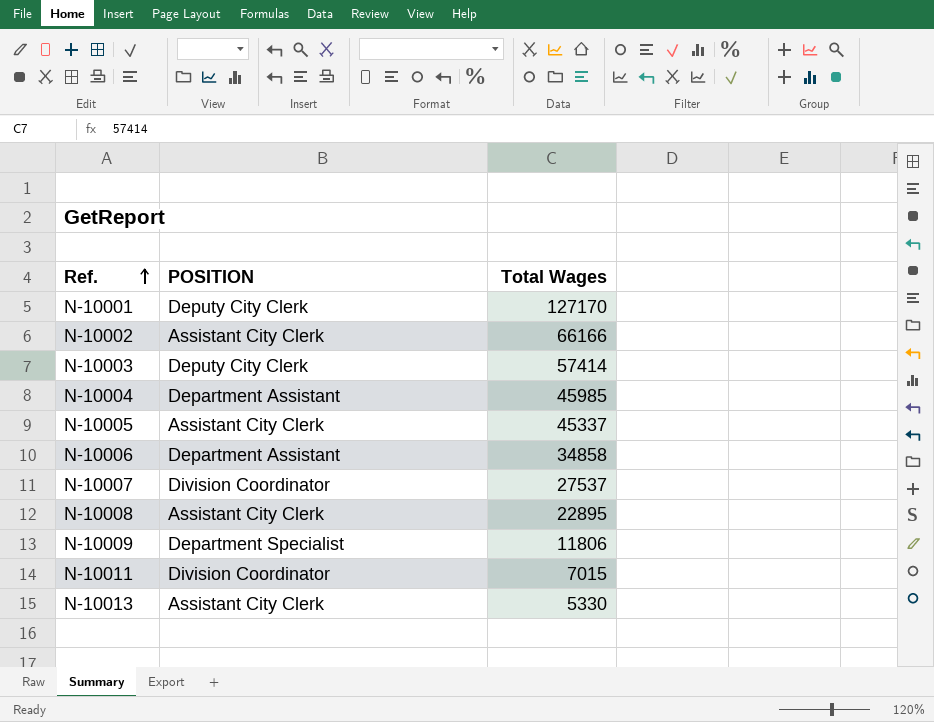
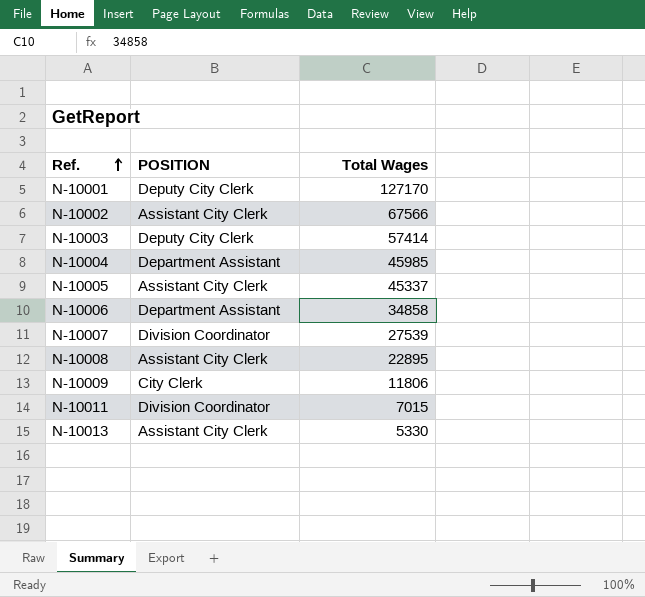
N-10002 | Total Wages: 66166 -> 67566
N-10007 | Total Wages: 27537 -> 27539
N-10009 | POSITION: Department Specialist -> City Clerk

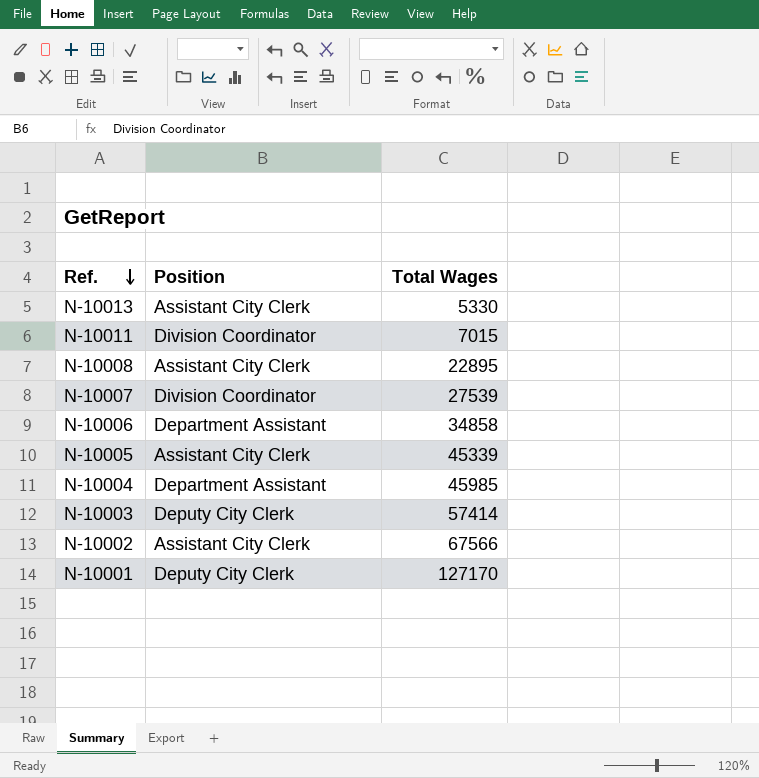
row order: Ref. ascending -> Ref. descending
column name: POSITION -> Position
row N-10009: City Clerk | 11806 -> none
N-10005 | Total Wages: 45337 -> 45339

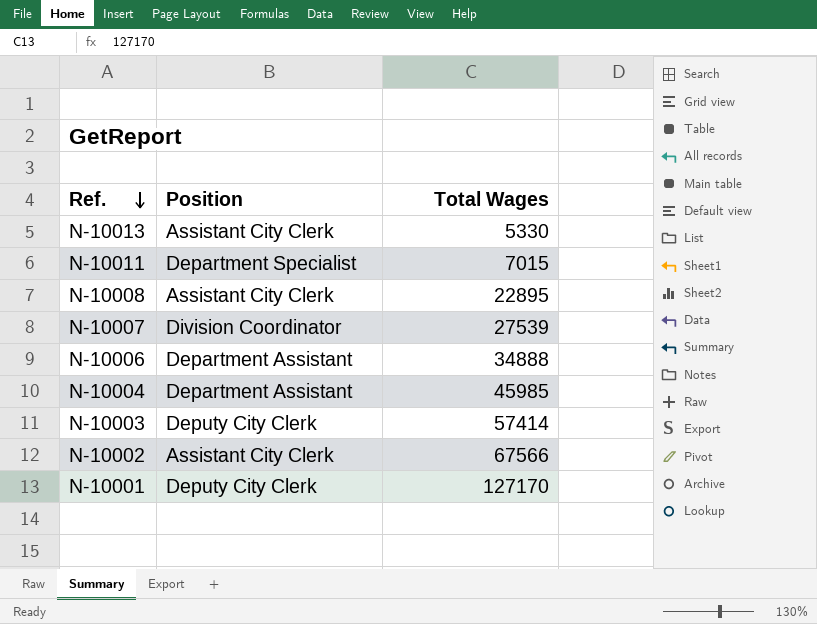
row N-10005: Assistant City Clerk | 45339 -> none
N-10011 | Position: Division Coordinator -> Department Specialist
N-10006 | Total Wages: 34858 -> 34888

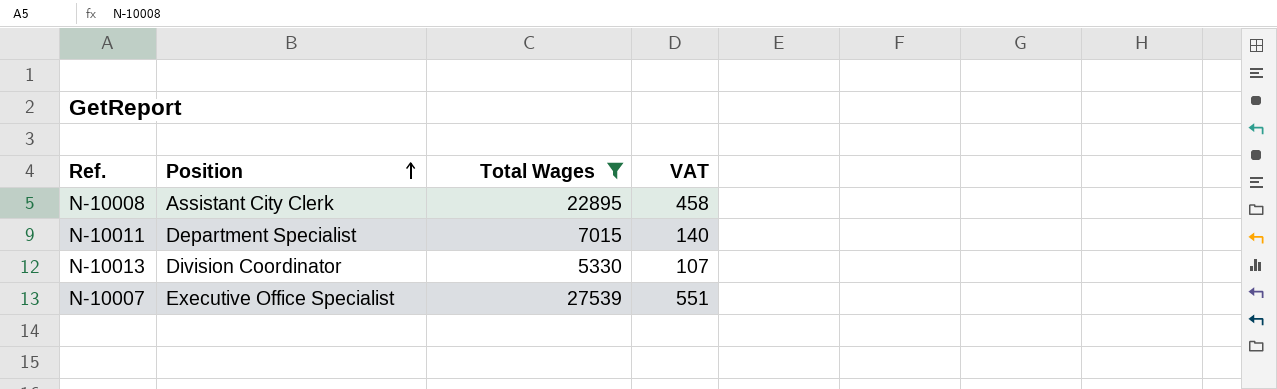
filter: none -> Total Wages <= 27539
row order: Ref. descending -> Position ascending
column VAT | formula: none -> [Total Wages] * 0.02
N-10013 | Position: Assistant City Clerk -> Division Coordinator
N-10007 | Position: Division Coordinator -> Executive Office Specialist

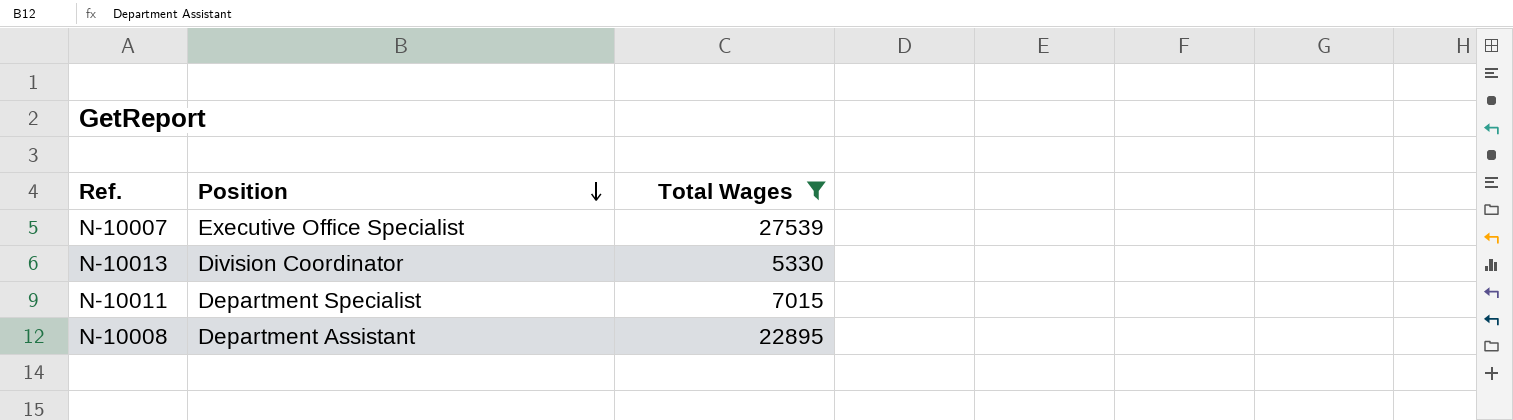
row order: Position ascending -> Position descending
column VAT | formula: [Total Wages] * 0.02 -> none
N-10008 | Position: Assistant City Clerk -> Department Assistant

